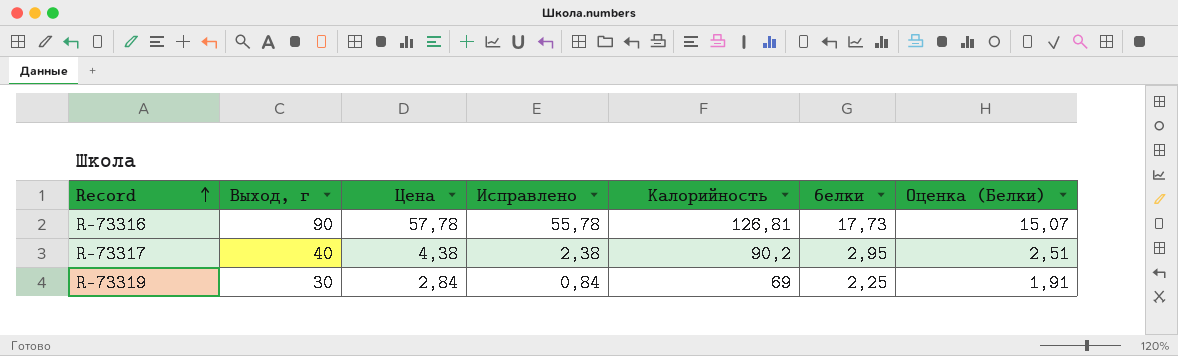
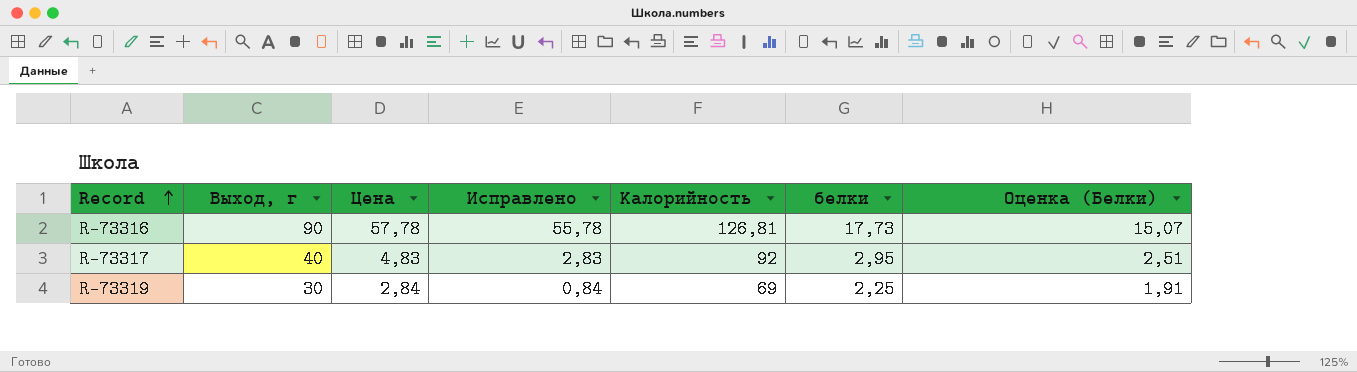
R-73317 | Цена: 4,38 -> 4,83
R-73317 | Исправлено: 2,38 -> 2,83
R-73317 | Калорийность: 90,2 -> 92

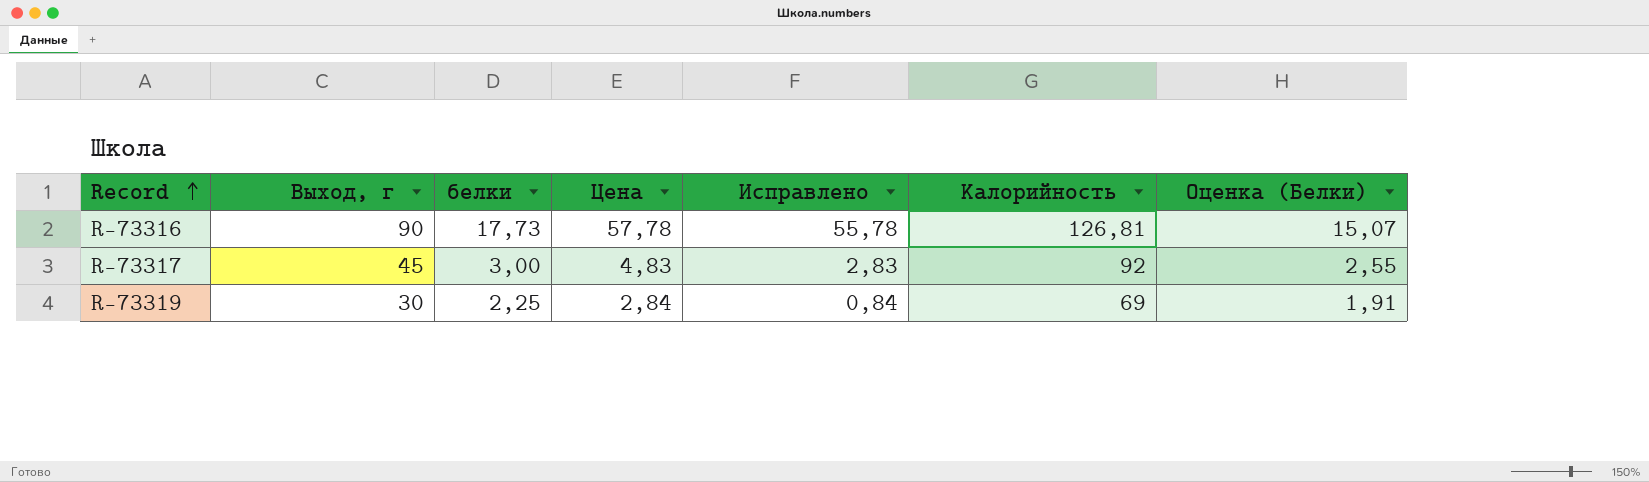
column белки | position: 6 -> 3
R-73317 | Выход, г: 40 -> 45
R-73317 | белки: 2,95 -> 3,00
R-73317 | Оценка (Белки): 2,51 -> 2,55

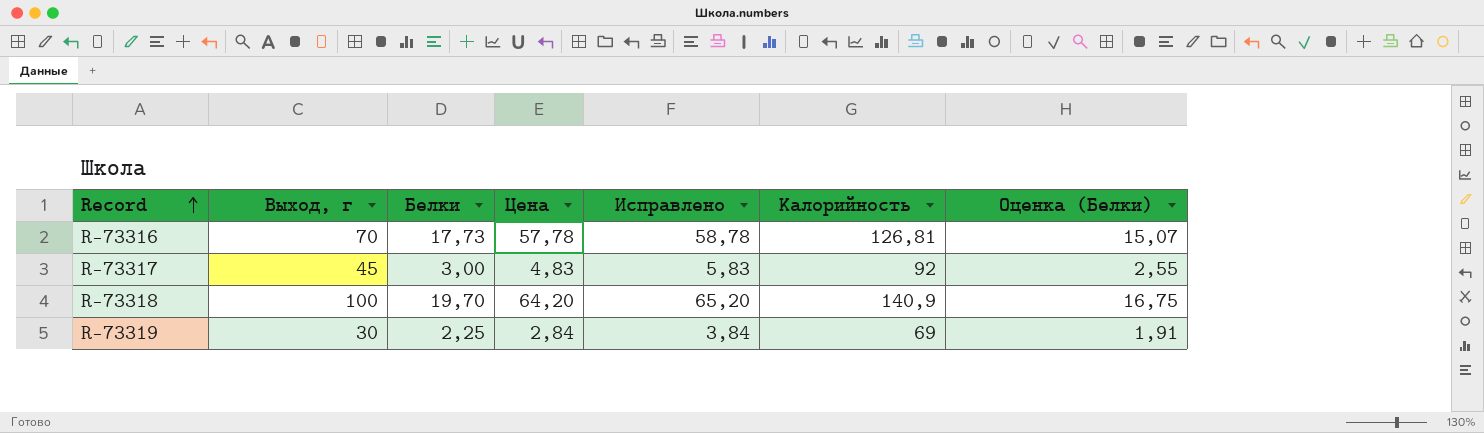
column name: белки -> Белки
column Исправлено | formula: [Цена] - 2 -> [Цена] + 1
R-73316 | Выход, г: 90 -> 70
row R-73318: none -> 100 | 19,70 | 64,20 | 65,20 | 140,9 | 16,75

